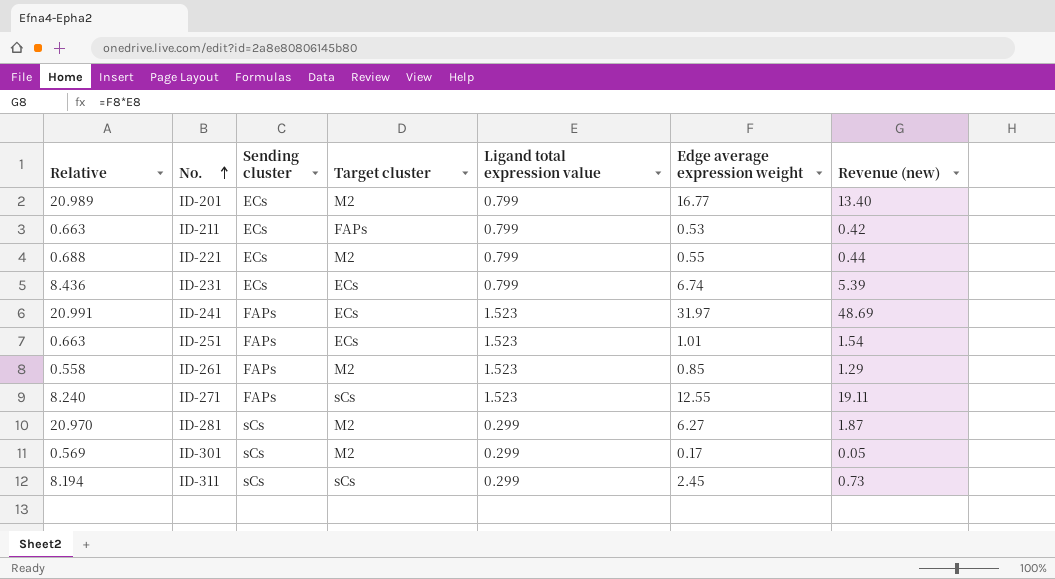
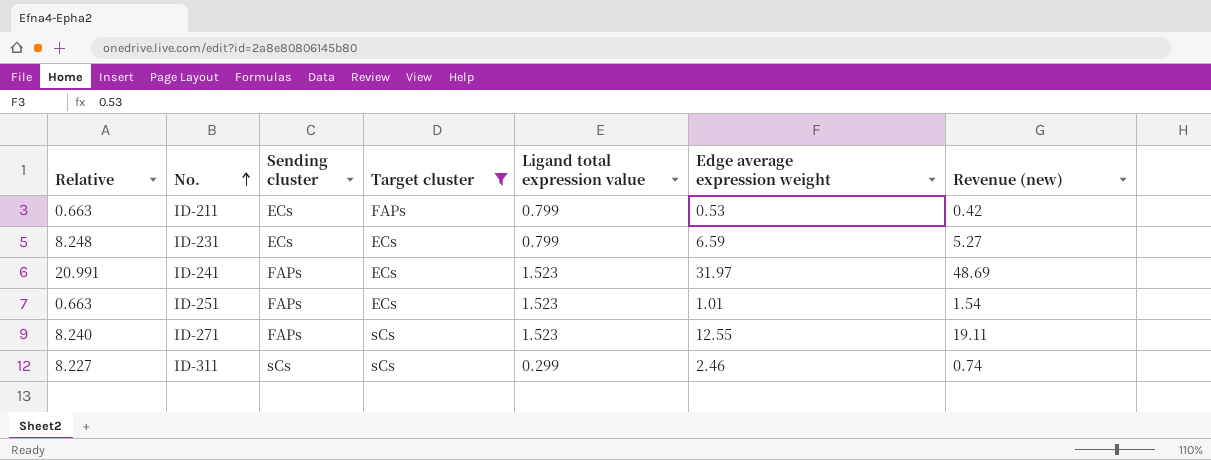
filter: none -> Target cluster != M2
ID-231 | Relative: 8.436 -> 8.248
ID-231 | Edge average expression weight: 6.74 -> 6.59
ID-231 | Revenue (new): 5.39 -> 5.27
ID-311 | Relative: 8.194 -> 8.227
ID-311 | Edge average expression weight: 2.45 -> 2.46
ID-311 | Revenue (new): 0.73 -> 0.74

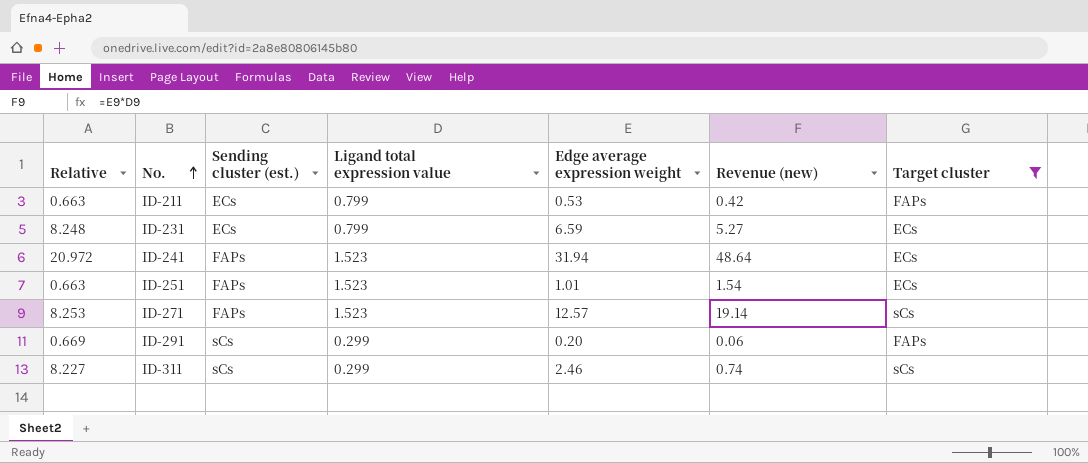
column name: Sending cluster -> Sending cluster (est.)
column Target cluster | position: 4 -> 7
ID-241 | Relative: 20.991 -> 20.972
ID-241 | Edge average expression weight: 31.97 -> 31.94
ID-241 | Revenue (new): 48.69 -> 48.64
ID-271 | Relative: 8.240 -> 8.253
ID-271 | Edge average expression weight: 12.55 -> 12.57
ID-271 | Revenue (new): 19.11 -> 19.14
row ID-291: none -> 0.669 | sCs | 0.299 | 0.20 | 0.06 | FAPs

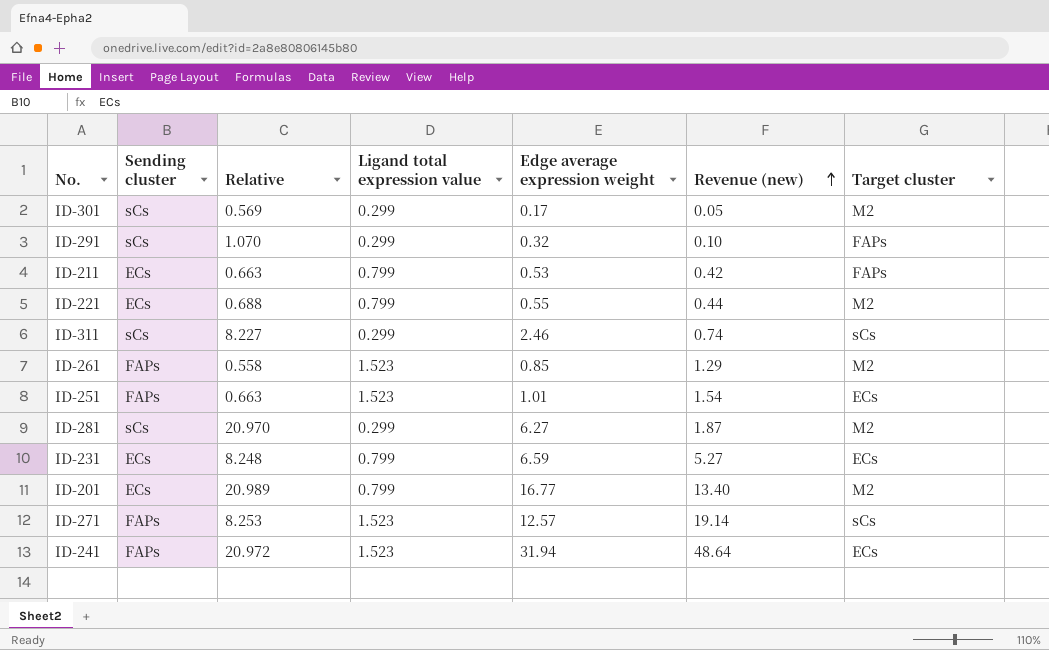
filter: Target cluster != M2 -> none
row order: No. ascending -> Revenue (new) ascending
column name: Sending cluster (est.) -> Sending cluster
column Relative | position: 1 -> 3
ID-291 | Relative: 0.669 -> 1.070
ID-291 | Edge average expression weight: 0.20 -> 0.32
ID-291 | Revenue (new): 0.06 -> 0.10

